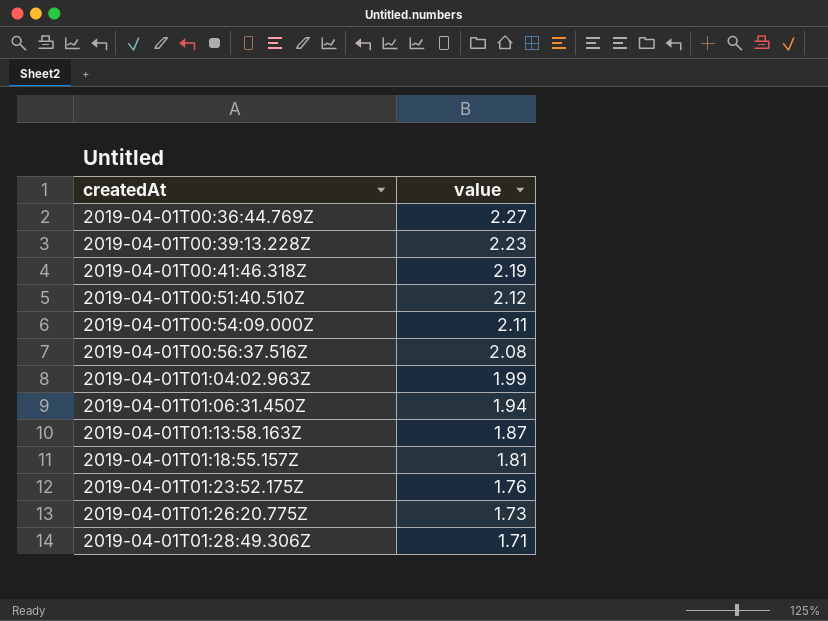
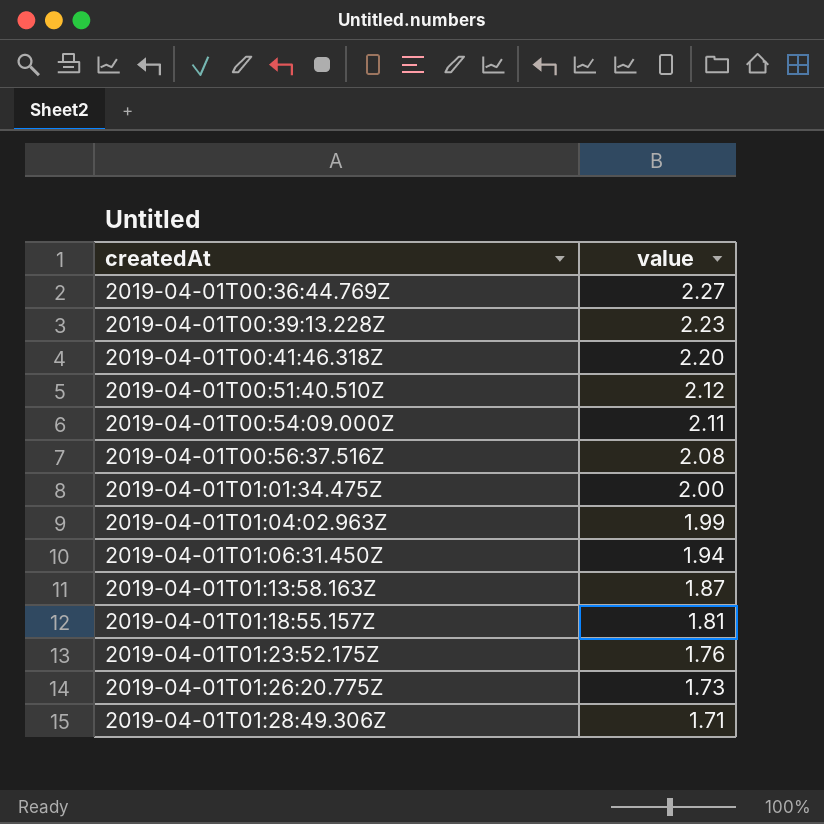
2019-04-01T00:41:46.318Z | value: 2.19 -> 2.20
row 2019-04-01T01:01:34.475Z: none -> 2.00

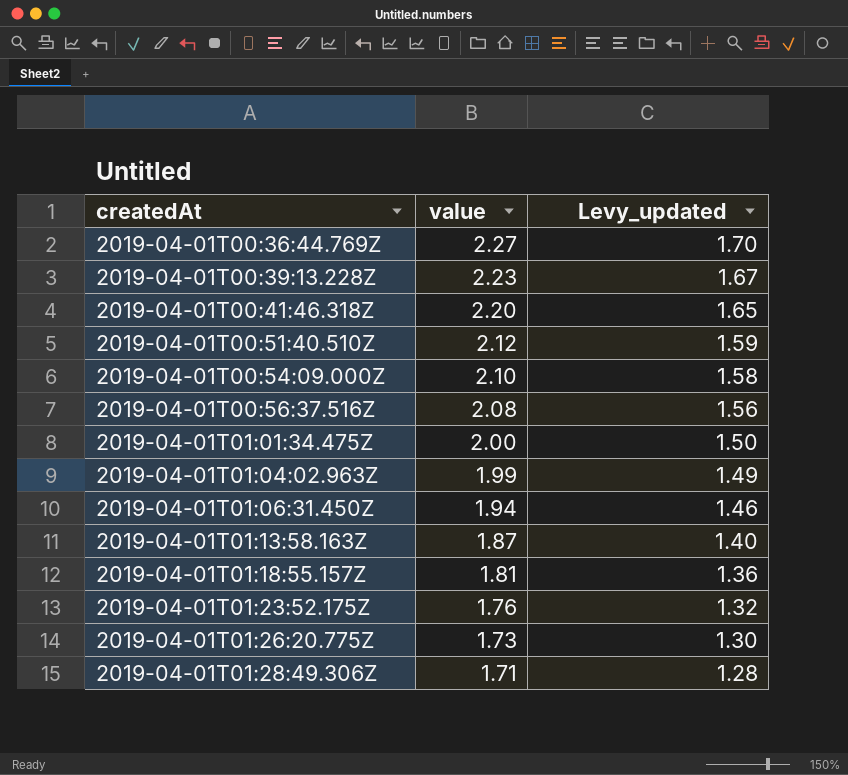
column Levy_updated | formula: none -> [value] * 0.75
2019-04-01T00:54:09.000Z | value: 2.11 -> 2.10

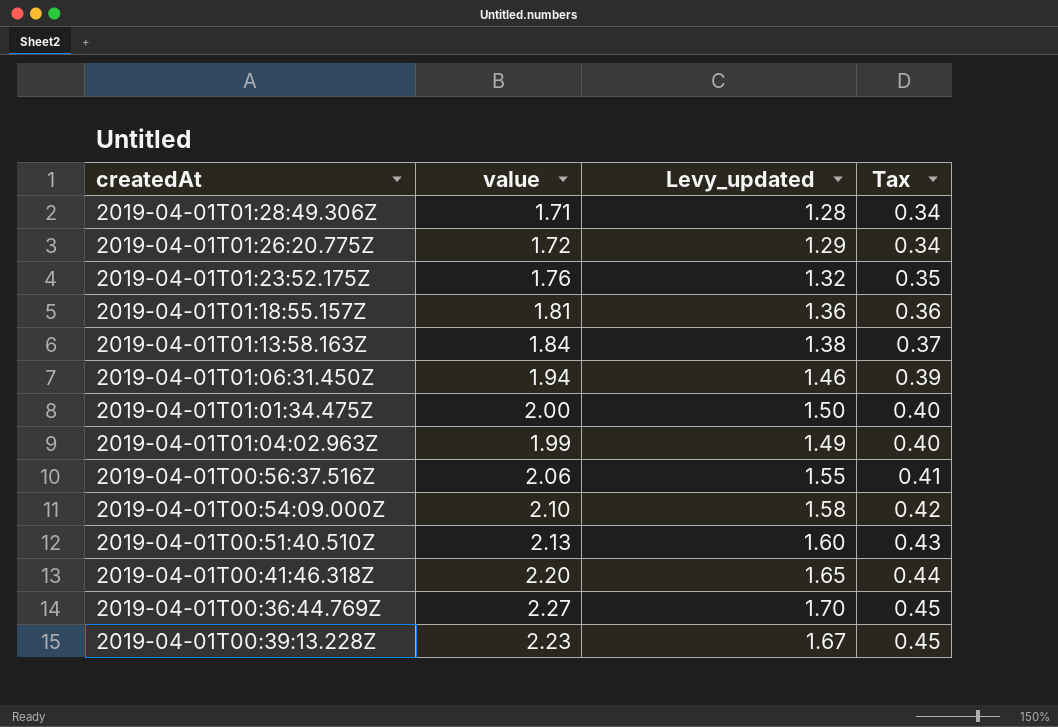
row order: createdAt ascending -> Tax ascending
column Tax | formula: none -> [value] * 0.2
2019-04-01T01:26:20.775Z | value: 1.73 -> 1.72
2019-04-01T01:26:20.775Z | Levy_updated: 1.30 -> 1.29
2019-04-01T01:13:58.163Z | value: 1.87 -> 1.84
2019-04-01T01:13:58.163Z | Levy_updated: 1.40 -> 1.38
2019-04-01T00:56:37.516Z | value: 2.08 -> 2.06
2019-04-01T00:56:37.516Z | Levy_updated: 1.56 -> 1.55
2019-04-01T00:51:40.510Z | value: 2.12 -> 2.13
2019-04-01T00:51:40.510Z | Levy_updated: 1.59 -> 1.60

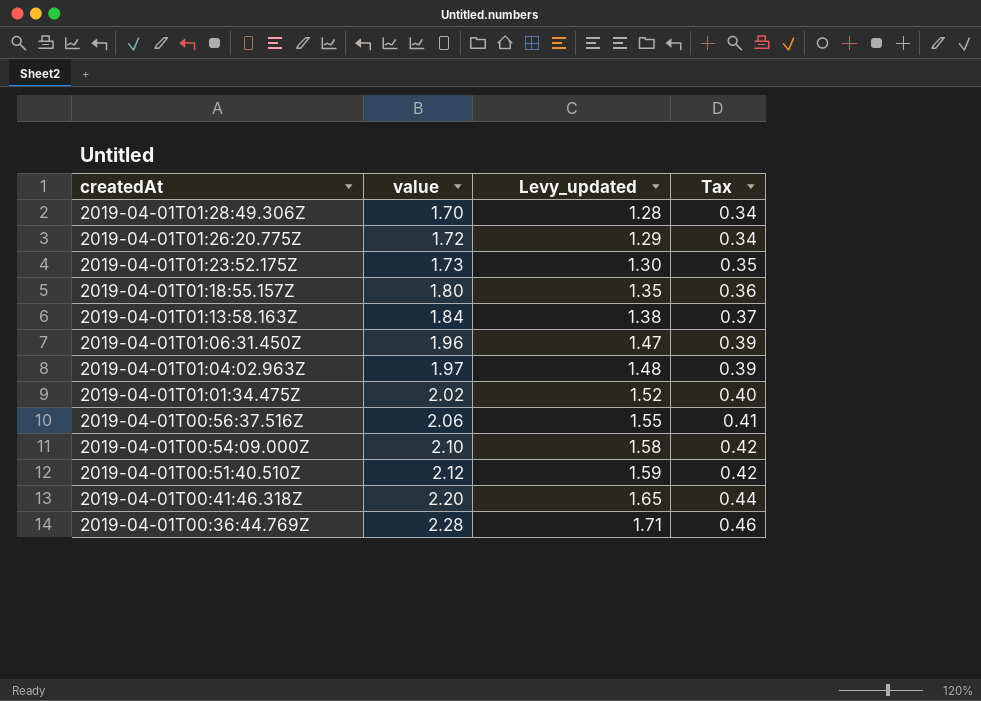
row order: Tax ascending -> createdAt descending
row 2019-04-01T00:39:13.228Z: 2.23 | 1.67 | 0.45 -> none
2019-04-01T01:28:49.306Z | value: 1.71 -> 1.70
2019-04-01T01:23:52.175Z | value: 1.76 -> 1.73
2019-04-01T01:23:52.175Z | Levy_updated: 1.32 -> 1.30
2019-04-01T01:18:55.157Z | value: 1.81 -> 1.80
2019-04-01T01:18:55.157Z | Levy_updated: 1.36 -> 1.35
2019-04-01T01:06:31.450Z | value: 1.94 -> 1.96
2019-04-01T01:06:31.450Z | Levy_updated: 1.46 -> 1.47
2019-04-01T01:04:02.963Z | value: 1.99 -> 1.97
2019-04-01T01:04:02.963Z | Levy_updated: 1.49 -> 1.48
2019-04-01T01:04:02.963Z | Tax: 0.40 -> 0.39
2019-04-01T01:01:34.475Z | value: 2.00 -> 2.02
2019-04-01T01:01:34.475Z | Levy_updated: 1.50 -> 1.52
2019-04-01T00:51:40.510Z | value: 2.13 -> 2.12
2019-04-01T00:51:40.510Z | Levy_updated: 1.60 -> 1.59
2019-04-01T00:51:40.510Z | Tax: 0.43 -> 0.42
2019-04-01T00:36:44.769Z | value: 2.27 -> 2.28
2019-04-01T00:36:44.769Z | Levy_updated: 1.70 -> 1.71
2019-04-01T00:36:44.769Z | Tax: 0.45 -> 0.46

